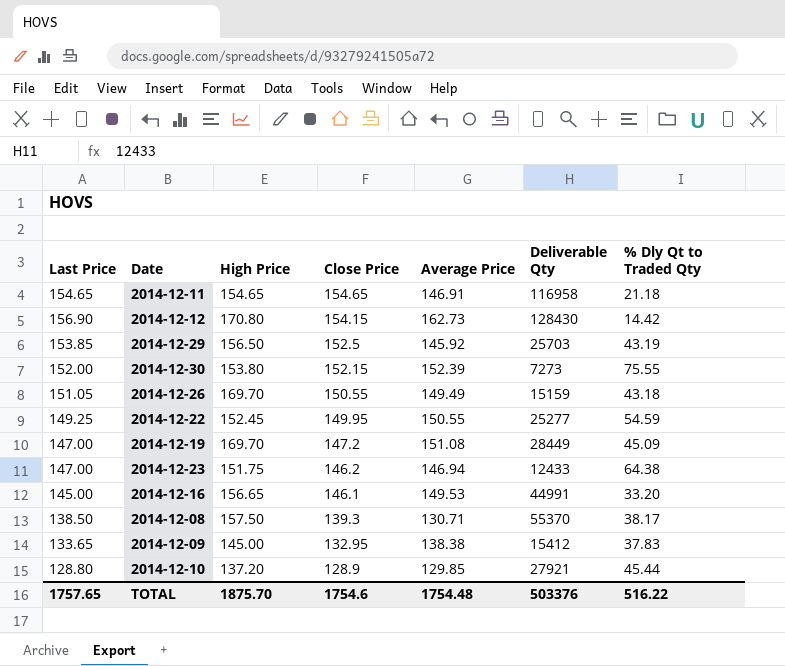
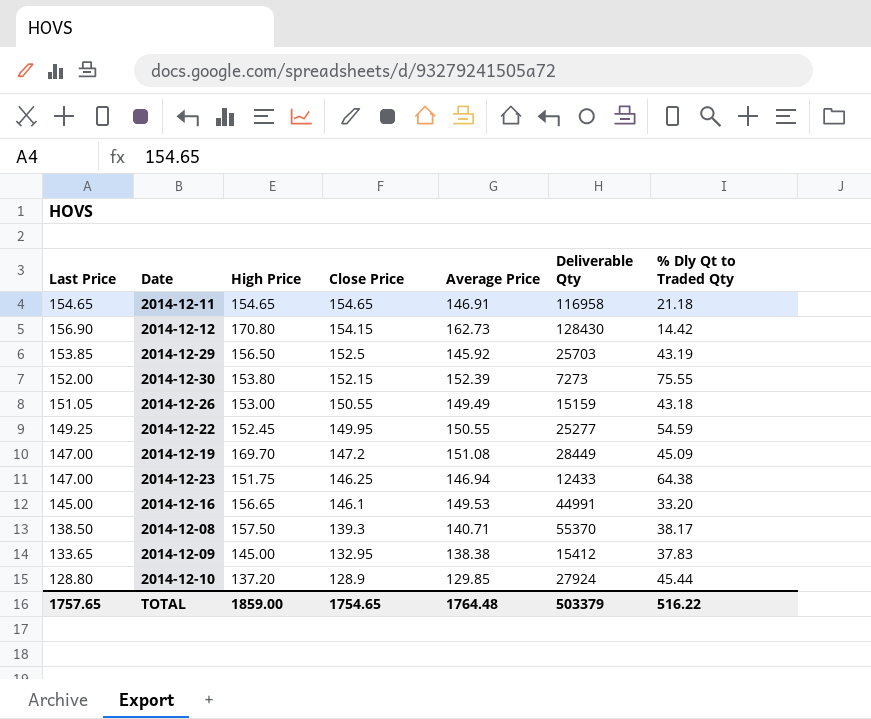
2014-12-26 | High Price: 169.70 -> 153.00
2014-12-23 | Close Price: 146.2 -> 146.25
2014-12-08 | Average Price: 130.71 -> 140.71
2014-12-10 | Deliverable Qty: 27921 -> 27924
TOTAL | High Price: 1875.70 -> 1859.00
TOTAL | Close Price: 1754.6 -> 1754.65
TOTAL | Average Price: 1754.48 -> 1764.48
TOTAL | Deliverable Qty: 503376 -> 503379

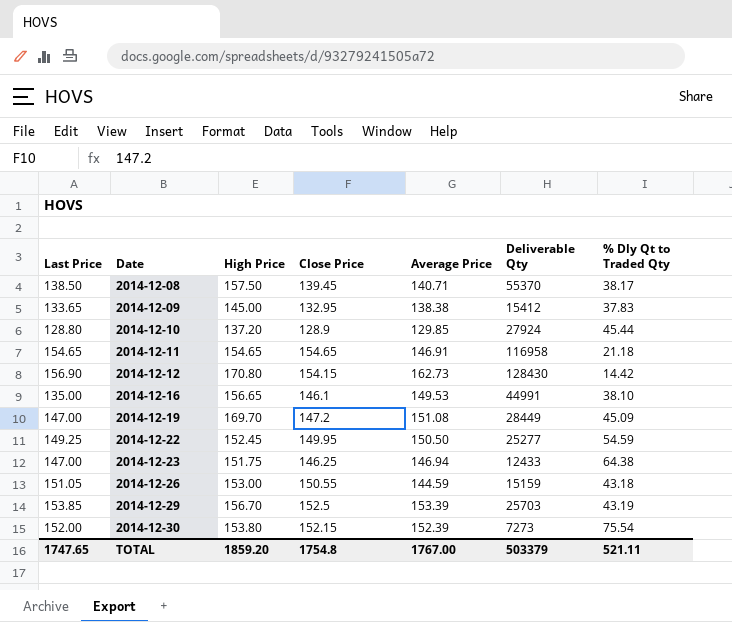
row order: Close Price descending -> Date ascending
2014-12-08 | Close Price: 139.3 -> 139.45
2014-12-16 | Last Price: 145.00 -> 135.00
2014-12-16 | % Dly Qt to Traded Qty: 33.20 -> 38.10
2014-12-22 | Average Price: 150.55 -> 150.50
2014-12-26 | Average Price: 149.49 -> 144.59
2014-12-29 | High Price: 156.50 -> 156.70
2014-12-29 | Average Price: 145.92 -> 153.39
2014-12-30 | % Dly Qt to Traded Qty: 75.55 -> 75.54
TOTAL | Last Price: 1757.65 -> 1747.65
TOTAL | High Price: 1859.00 -> 1859.20
TOTAL | Close Price: 1754.65 -> 1754.8
TOTAL | Average Price: 1764.48 -> 1767.00
TOTAL | % Dly Qt to Traded Qty: 516.22 -> 521.11

